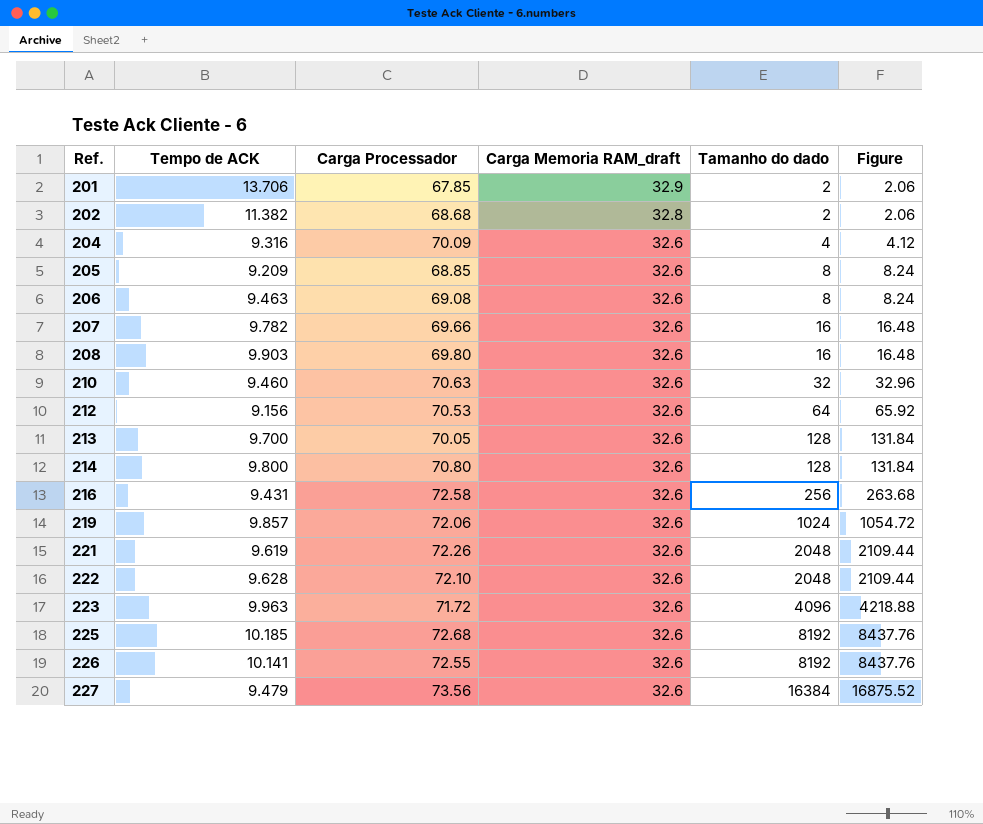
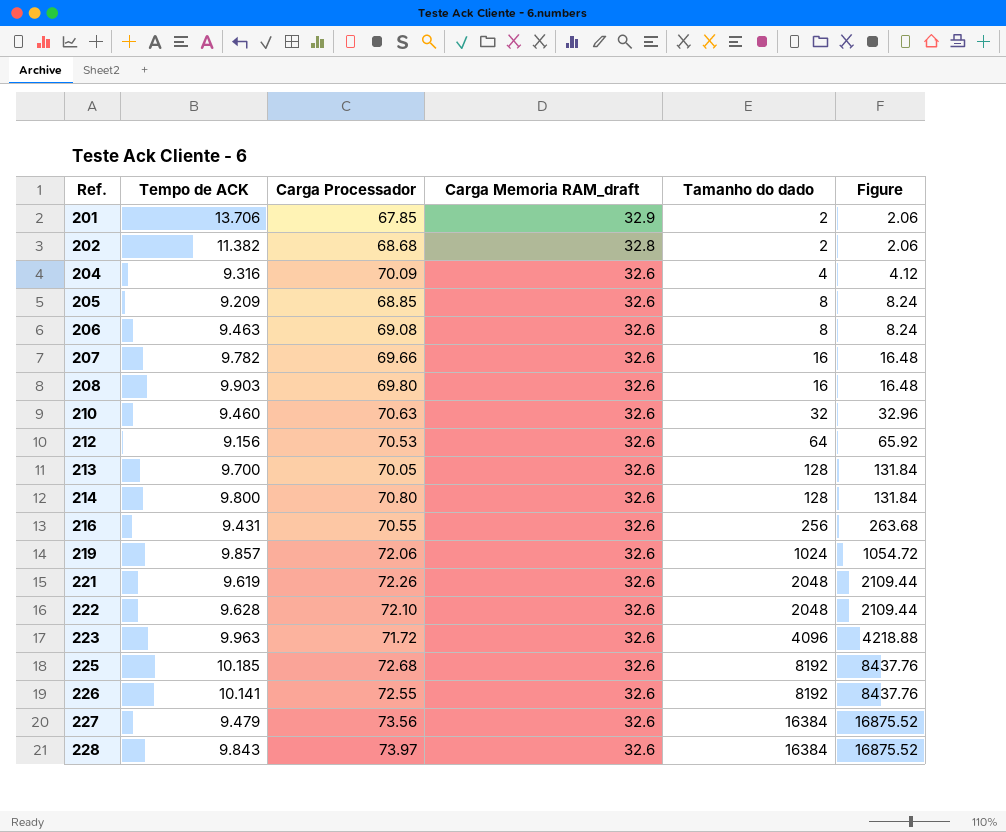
216 | Carga Processador: 72.58 -> 70.55
row 228: none -> 9.843 | 73.97 | 32.6 | 16384 | 16875.52

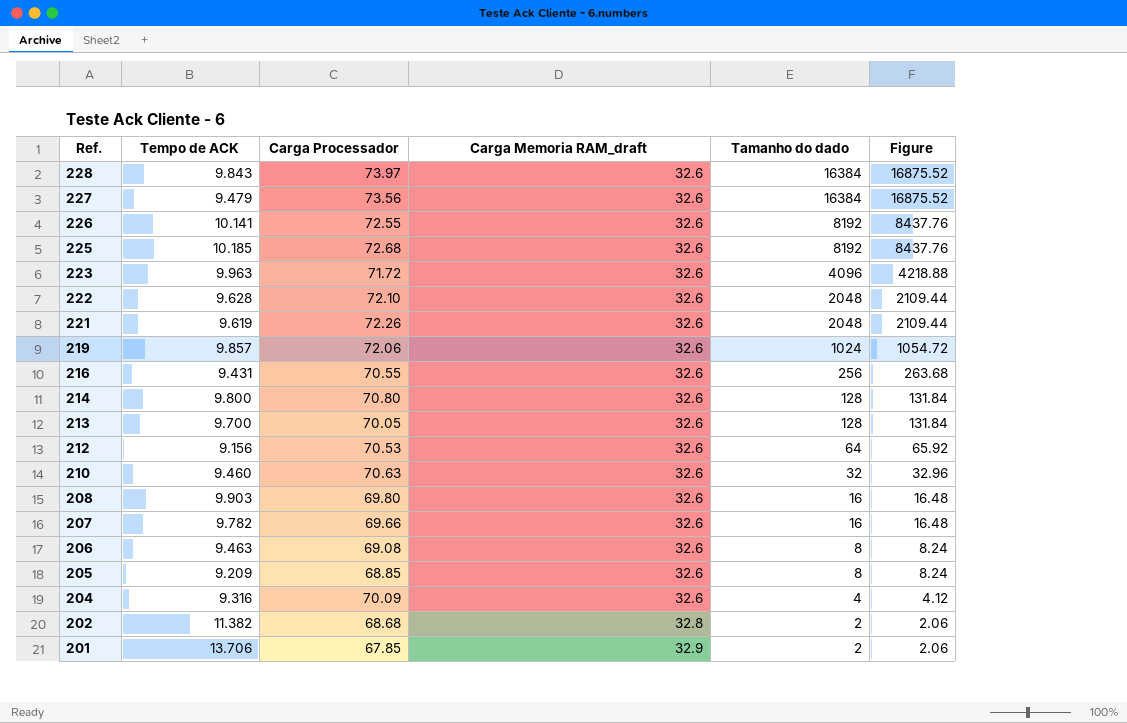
row order: Ref. ascending -> Ref. descending

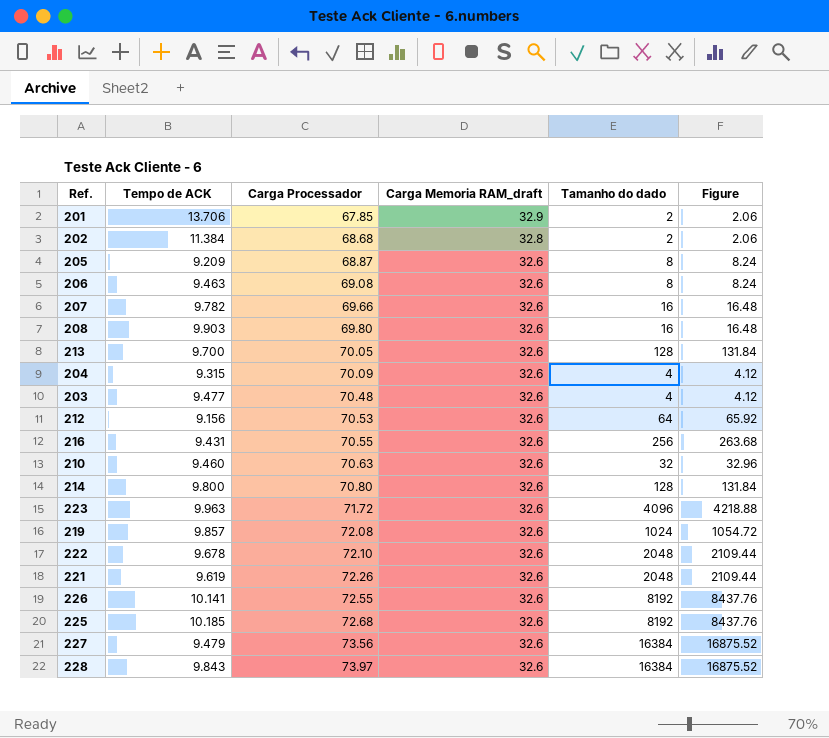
row order: Ref. descending -> Carga Processador ascending
202 | Tempo de ACK: 11.382 -> 11.384
205 | Carga Processador: 68.85 -> 68.87
204 | Tempo de ACK: 9.316 -> 9.315
row 203: none -> 9.477 | 70.48 | 32.6 | 4 | 4.12
219 | Carga Processador: 72.06 -> 72.08
222 | Tempo de ACK: 9.628 -> 9.678

